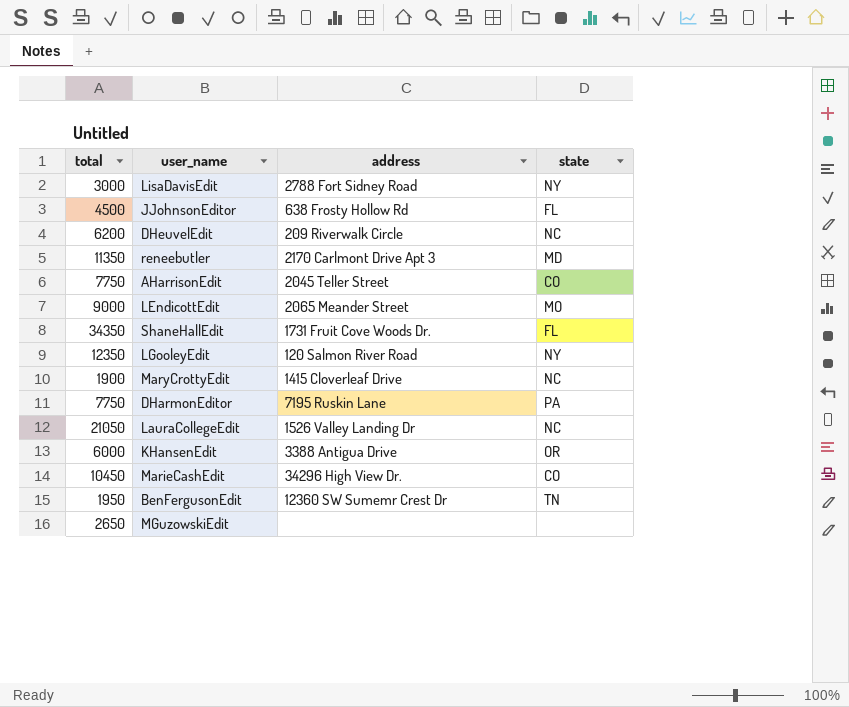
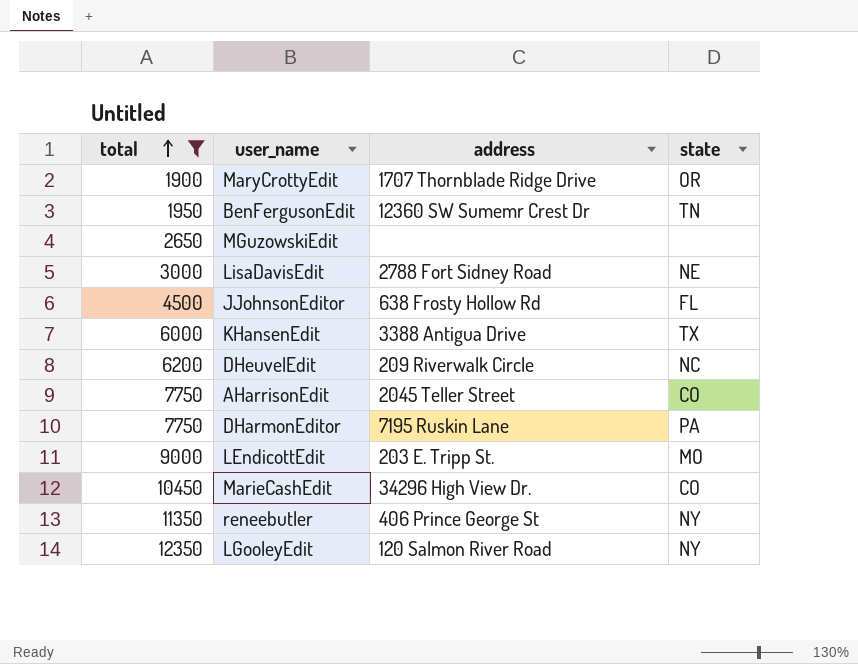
filter: none -> total <= 12350
row order: none -> total ascending
MaryCrottyEdit | address: 1415 Cloverleaf Drive -> 1707 Thornblade Ridge Drive
MaryCrottyEdit | state: NC -> OR
LisaDavisEdit | state: NY -> NE
KHansenEdit | state: OR -> TX
LEndicottEdit | address: 2065 Meander Street -> 203 E. Tripp St.
reneebutler | address: 2170 Carlmont Drive Apt 3 -> 406 Prince George St
reneebutler | state: MD -> NY

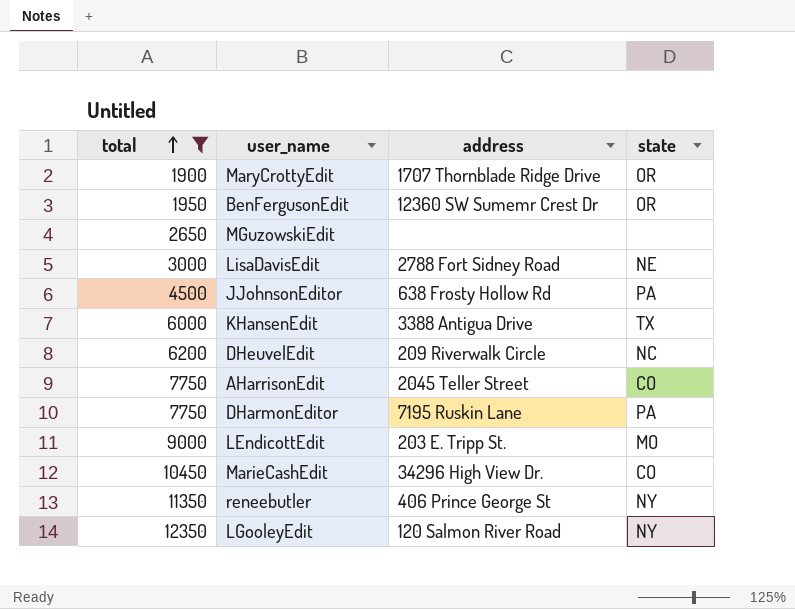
BenFergusonEdit | state: TN -> OR
JJohnsonEditor | state: FL -> PA

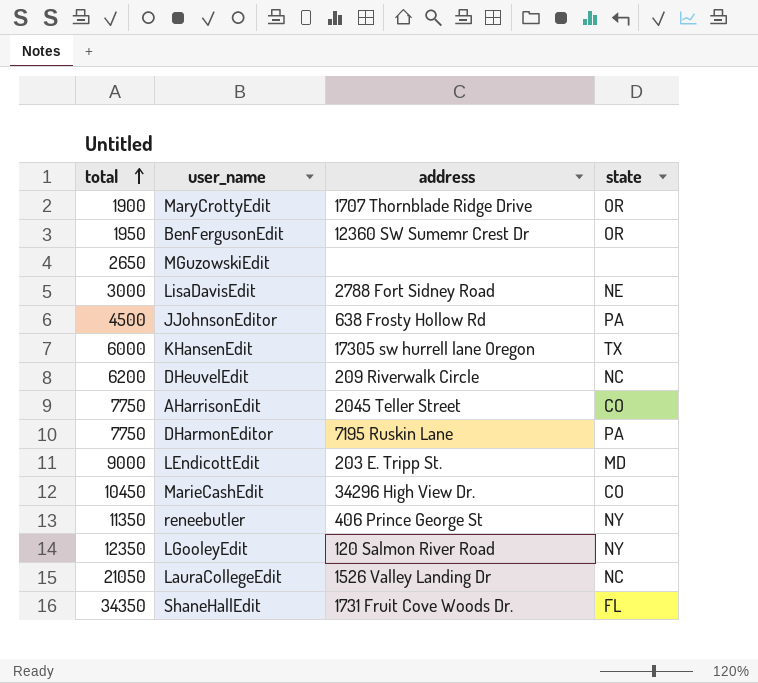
filter: total <= 12350 -> none
KHansenEdit | address: 3388 Antigua Drive -> 17305 sw hurrell lane Oregon
LEndicottEdit | state: MO -> MD

